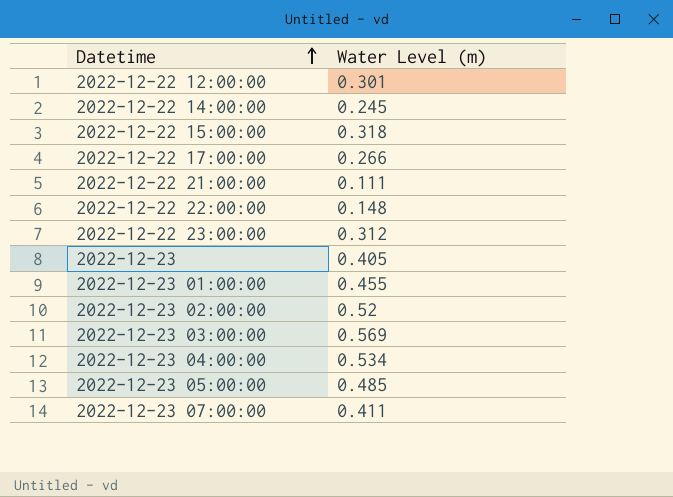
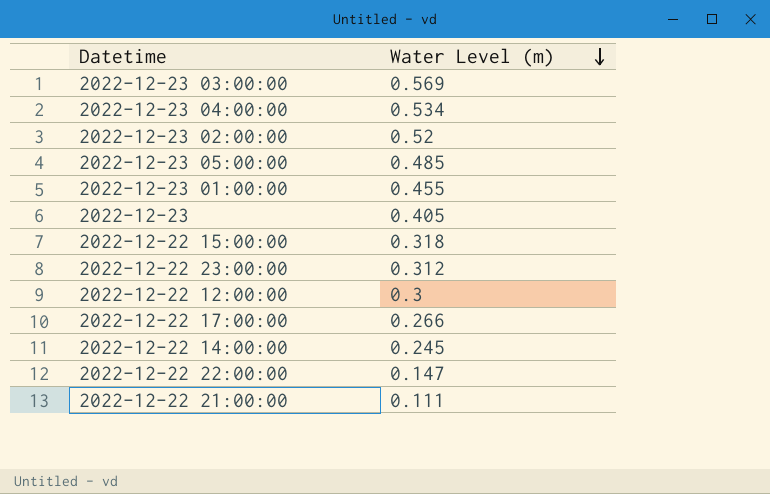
row order: Datetime ascending -> Water Level (m) descending
row 2022-12-23 07:00:00: 0.411 -> none
2022-12-22 12:00:00 | Water Level (m): 0.301 -> 0.3
2022-12-22 22:00:00 | Water Level (m): 0.148 -> 0.147

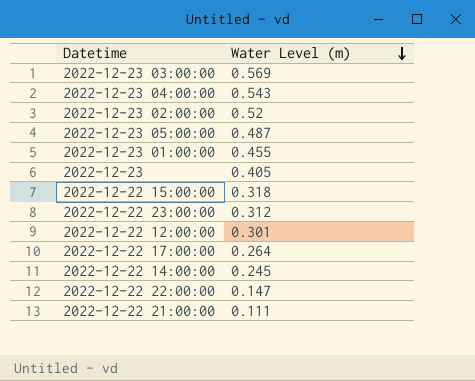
2022-12-23 04:00:00 | Water Level (m): 0.534 -> 0.543
2022-12-23 05:00:00 | Water Level (m): 0.485 -> 0.487
2022-12-22 12:00:00 | Water Level (m): 0.3 -> 0.301
2022-12-22 17:00:00 | Water Level (m): 0.266 -> 0.264

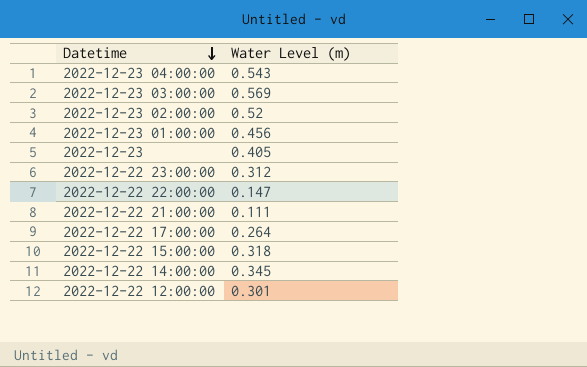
row order: Water Level (m) descending -> Datetime descending
row 2022-12-23 05:00:00: 0.487 -> none
2022-12-23 01:00:00 | Water Level (m): 0.455 -> 0.456
2022-12-22 14:00:00 | Water Level (m): 0.245 -> 0.345

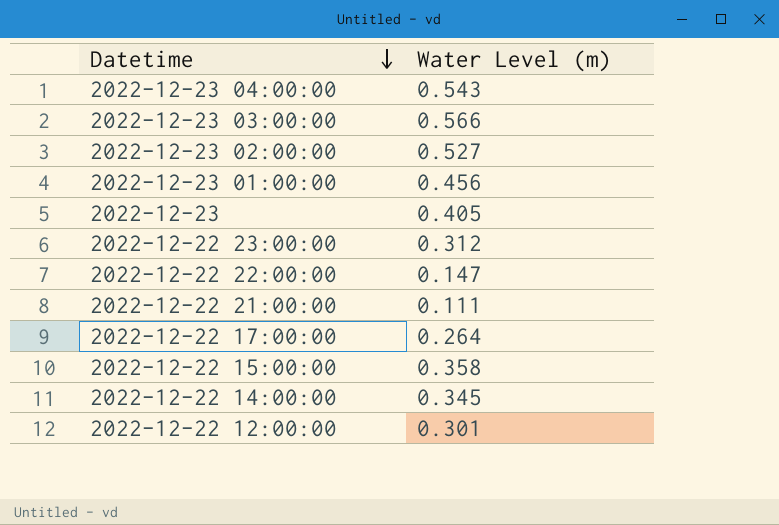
2022-12-23 03:00:00 | Water Level (m): 0.569 -> 0.566
2022-12-23 02:00:00 | Water Level (m): 0.52 -> 0.527
2022-12-22 15:00:00 | Water Level (m): 0.318 -> 0.358

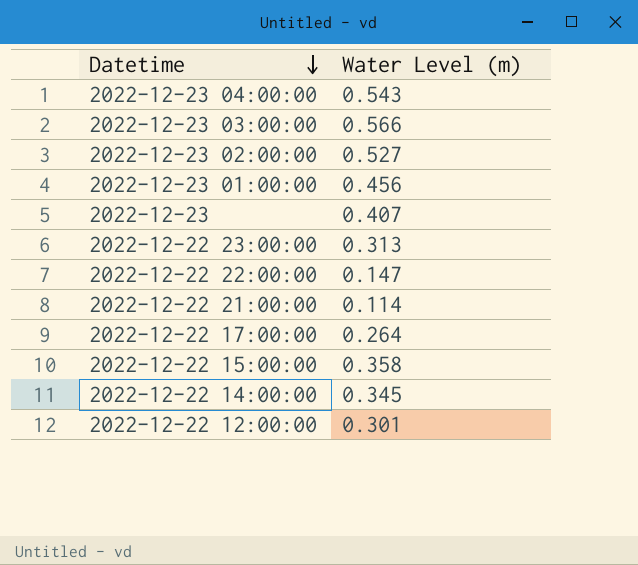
2022-12-23 | Water Level (m): 0.405 -> 0.407
2022-12-22 23:00:00 | Water Level (m): 0.312 -> 0.313
2022-12-22 21:00:00 | Water Level (m): 0.111 -> 0.114

